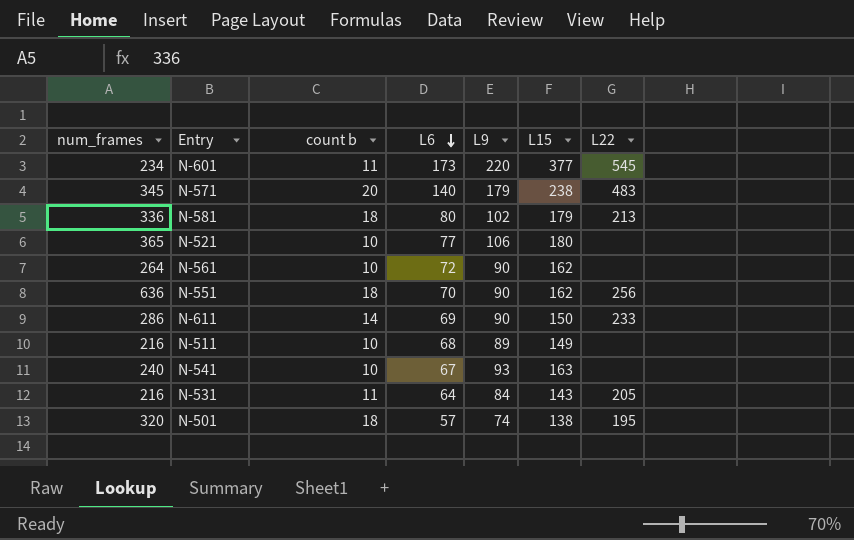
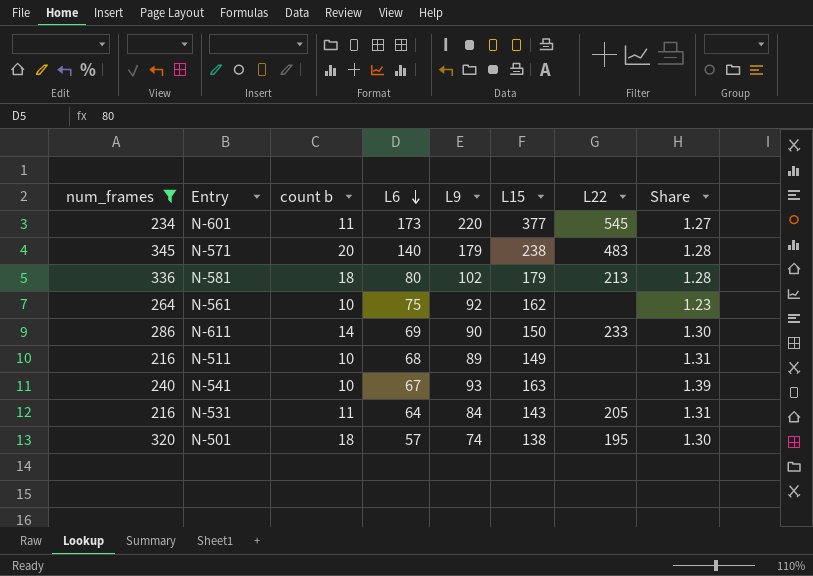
filter: none -> num_frames <= 345
column Share | formula: none -> [L9] / [L6]
N-561 | L6: 72 -> 75
N-561 | L9: 90 -> 92

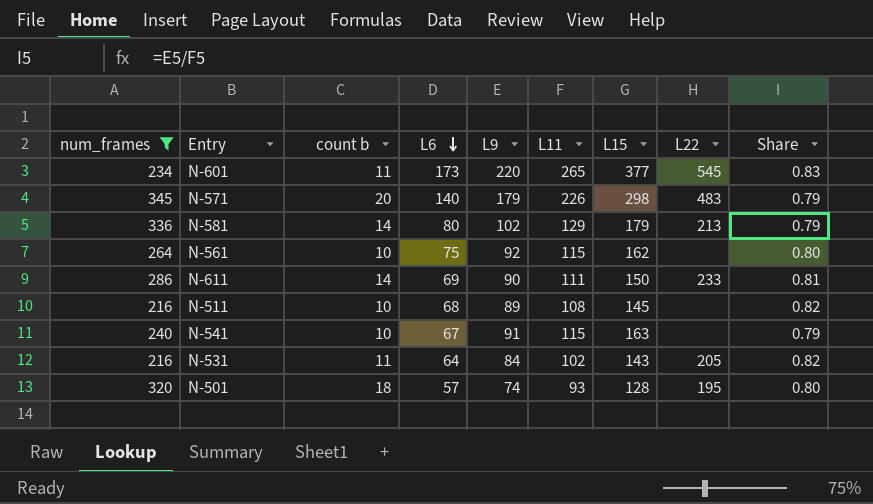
column L11 | position: none -> 6
column Share | formula: [L9] / [L6] -> [L9] / [L11]
N-571 | L15: 238 -> 298
N-581 | count b: 18 -> 14
N-511 | L15: 149 -> 145
N-541 | L9: 93 -> 91
N-501 | L15: 138 -> 128

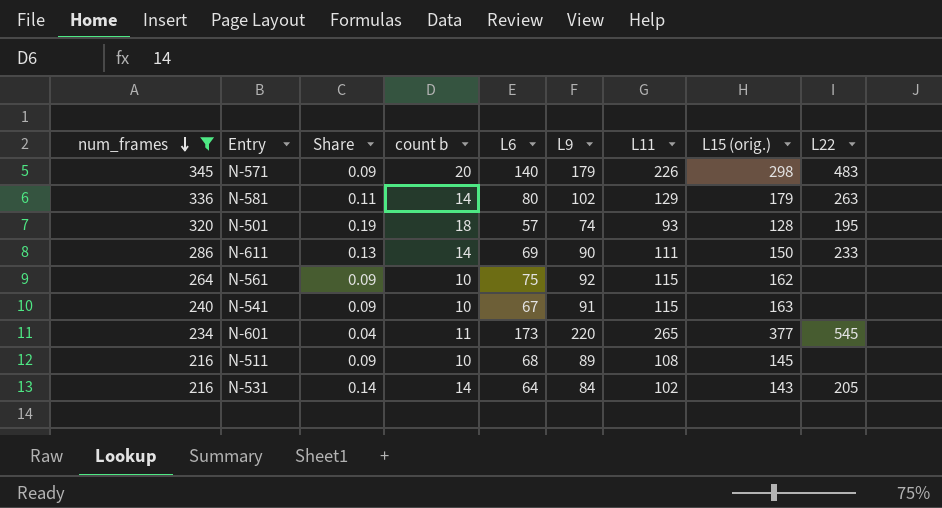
row order: L6 descending -> num_frames descending
column Share | formula: [L9] / [L11] -> [count b] / [L11]
column Share | position: 9 -> 3
column name: L15 -> L15 (orig.)
N-581 | L22: 213 -> 263
N-531 | count b: 11 -> 14

